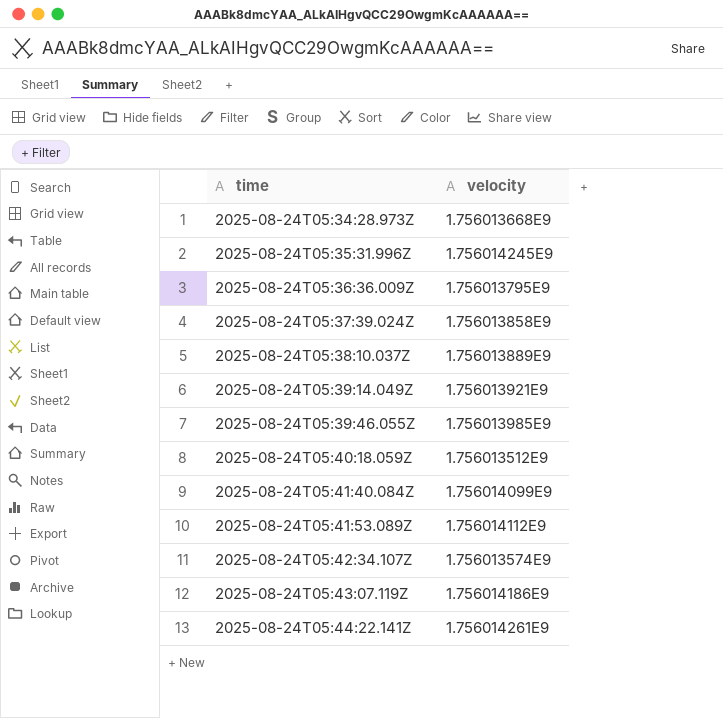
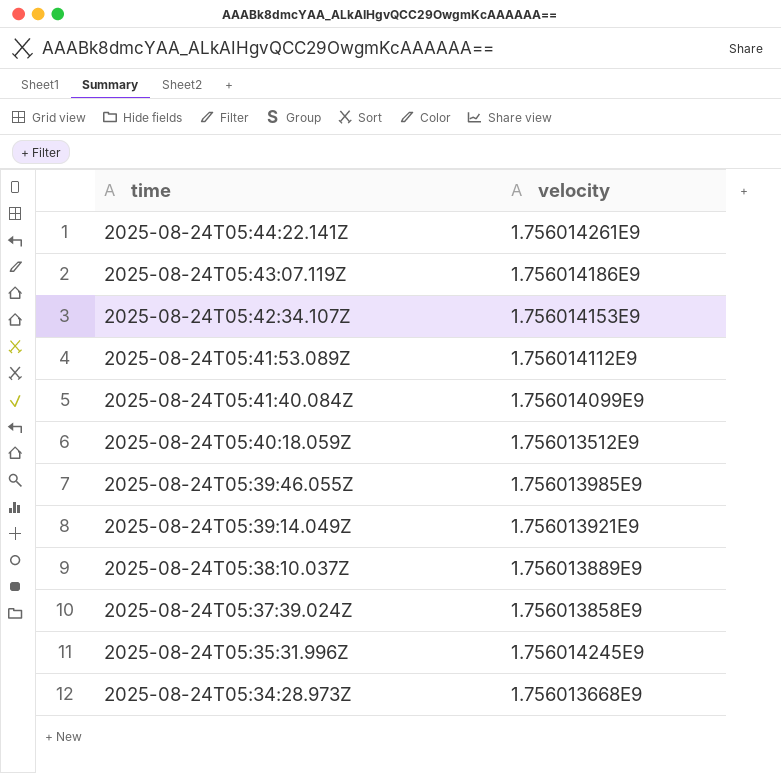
row order: time ascending -> time descending
row 2025-08-24T05:36:36.009Z: 1.756013795E9 -> none
2025-08-24T05:42:34.107Z | velocity: 1.756013574E9 -> 1.756014153E9

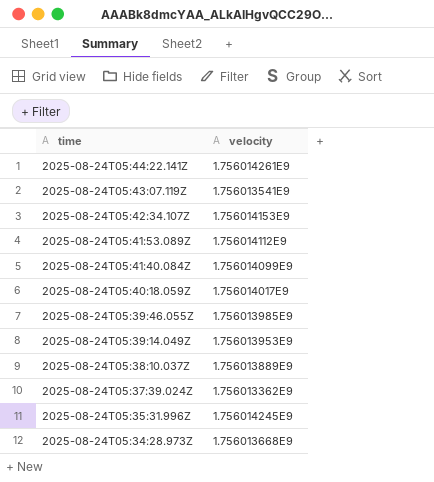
2025-08-24T05:43:07.119Z | velocity: 1.756014186E9 -> 1.756013541E9
2025-08-24T05:40:18.059Z | velocity: 1.756013512E9 -> 1.756014017E9
2025-08-24T05:39:14.049Z | velocity: 1.756013921E9 -> 1.756013953E9
2025-08-24T05:37:39.024Z | velocity: 1.756013858E9 -> 1.756013362E9

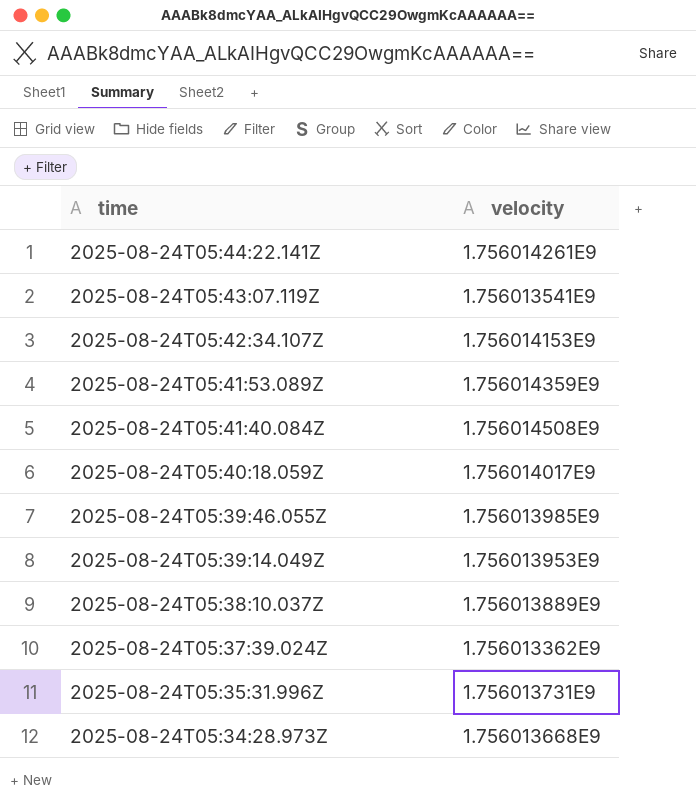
2025-08-24T05:41:53.089Z | velocity: 1.756014112E9 -> 1.756014359E9
2025-08-24T05:41:40.084Z | velocity: 1.756014099E9 -> 1.756014508E9
2025-08-24T05:35:31.996Z | velocity: 1.756014245E9 -> 1.756013731E9

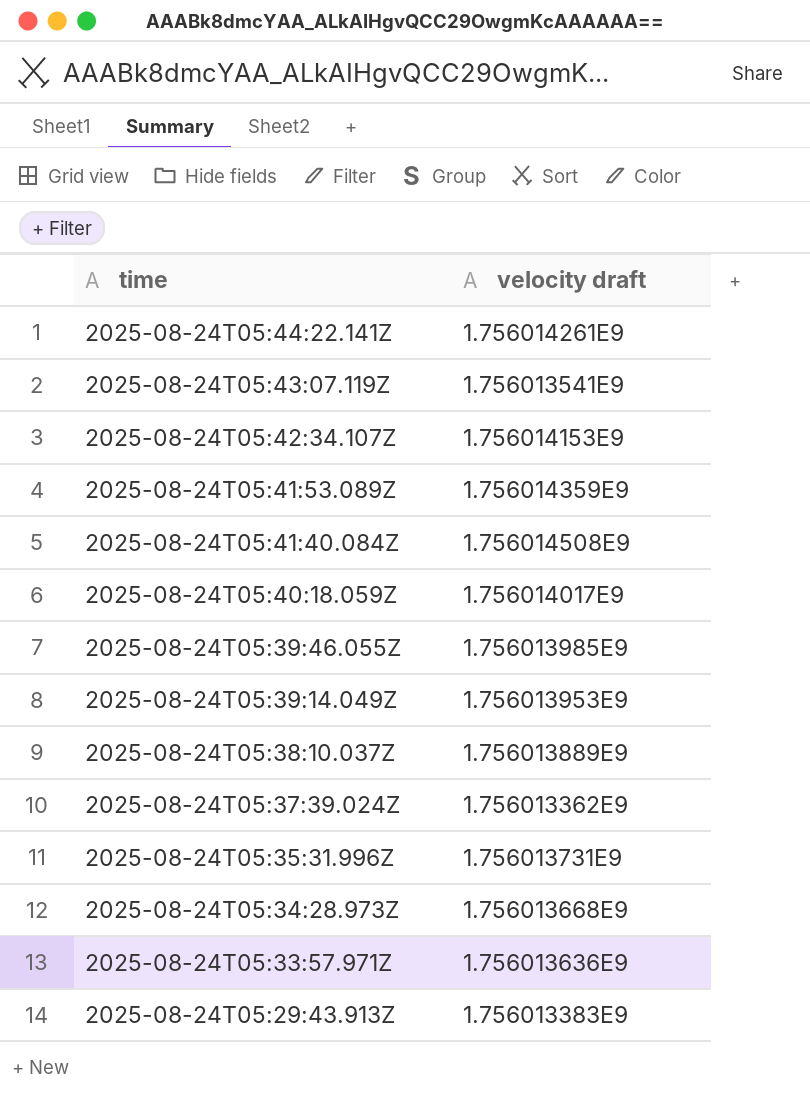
column name: velocity -> velocity draft
row 2025-08-24T05:33:57.971Z: none -> 1.756013636E9
row 2025-08-24T05:29:43.913Z: none -> 1.756013383E9

